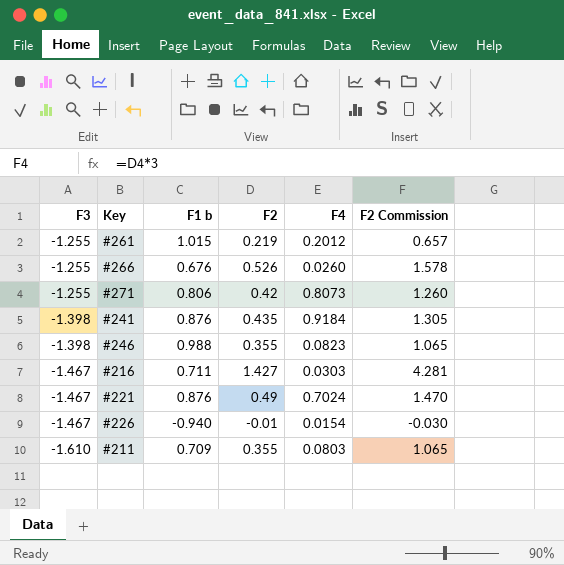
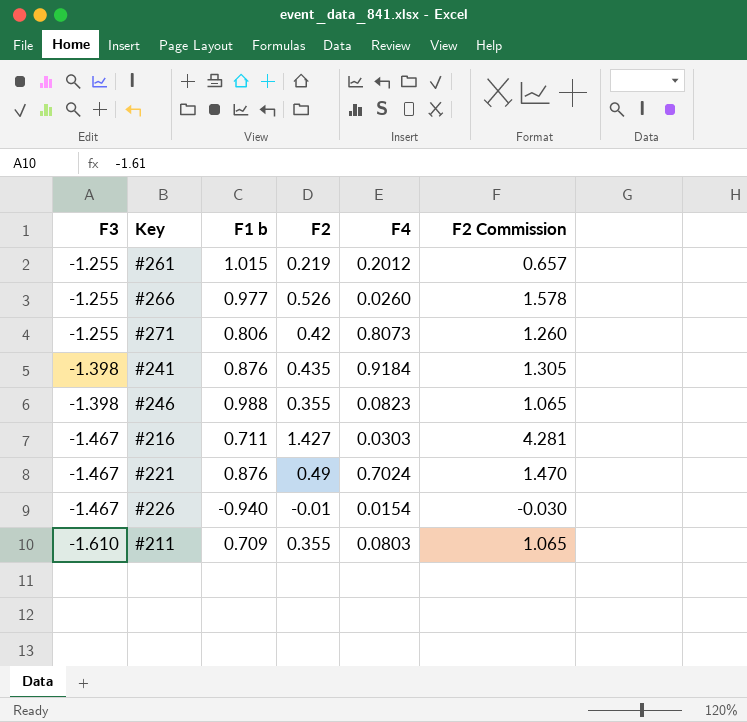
#266 | F1 b: 0.676 -> 0.977

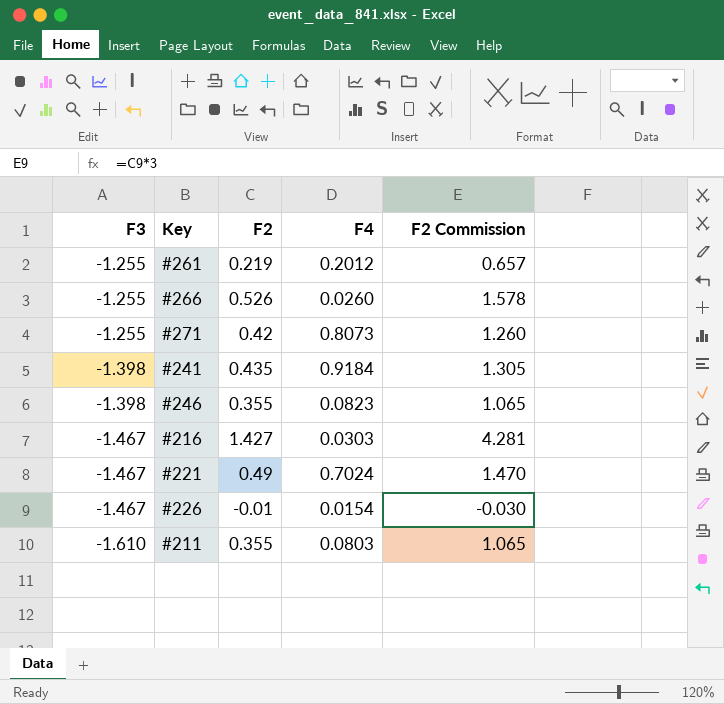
column F1 b | position: 3 -> none

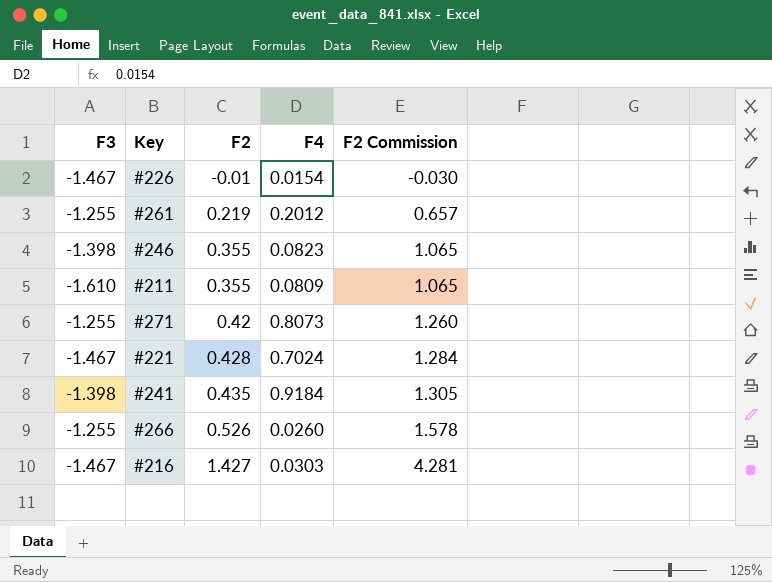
row order: F3 descending -> F2 ascending
#211 | F4: 0.0803 -> 0.0809
#221 | F2: 0.49 -> 0.428
#221 | F2 Commission: 1.470 -> 1.284

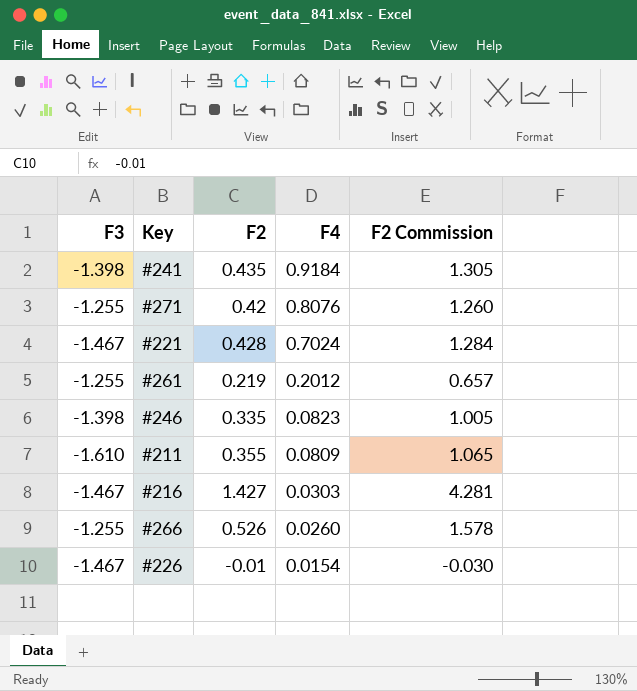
row order: F2 ascending -> F4 descending
#271 | F4: 0.8073 -> 0.8076
#246 | F2: 0.355 -> 0.335
#246 | F2 Commission: 1.065 -> 1.005

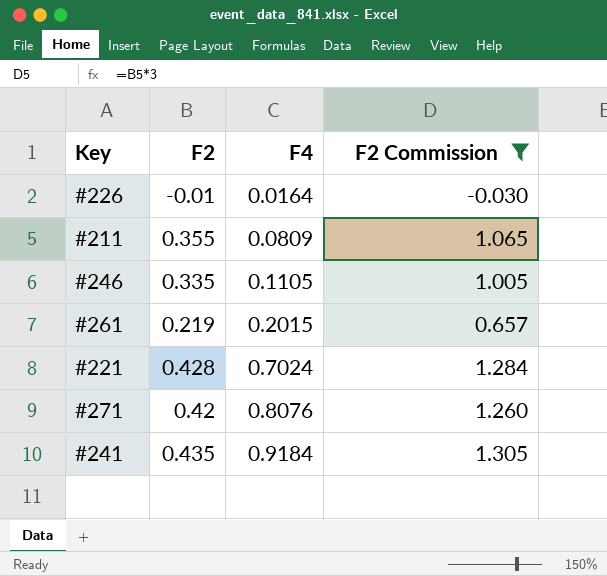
filter: none -> F2 Commission <= 1.305
row order: F4 descending -> F4 ascending
column F3 | position: 1 -> none
#226 | F4: 0.0154 -> 0.0164
#246 | F4: 0.0823 -> 0.1105
#261 | F4: 0.2012 -> 0.2015

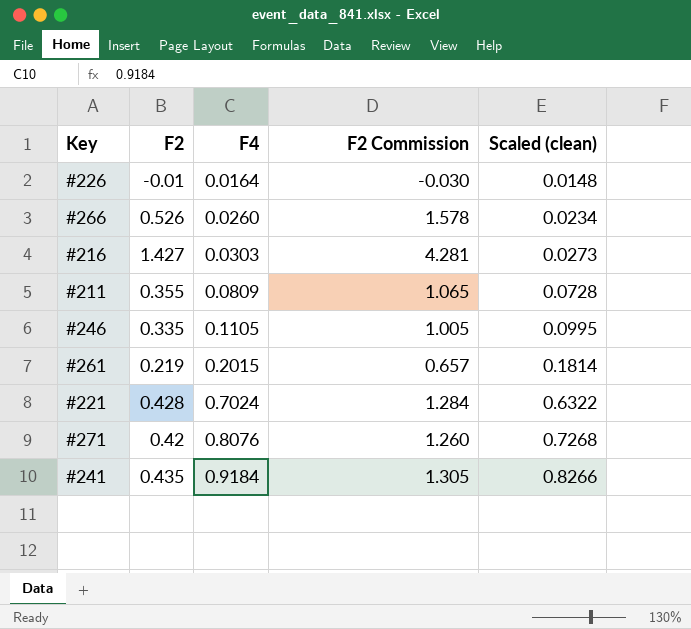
filter: F2 Commission <= 1.305 -> none
column Scaled (clean) | formula: none -> [F4] * 0.9

